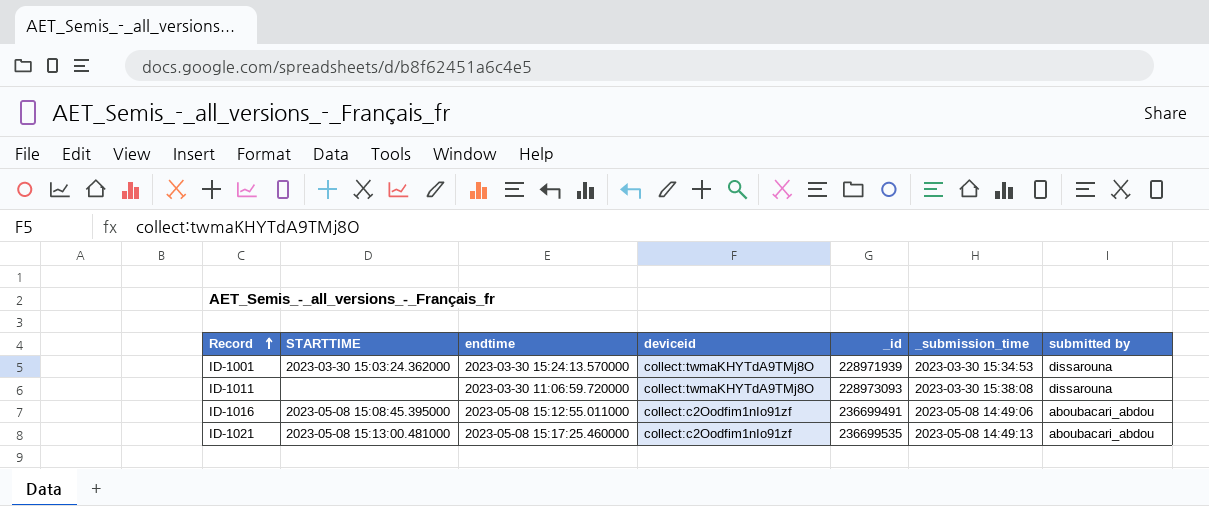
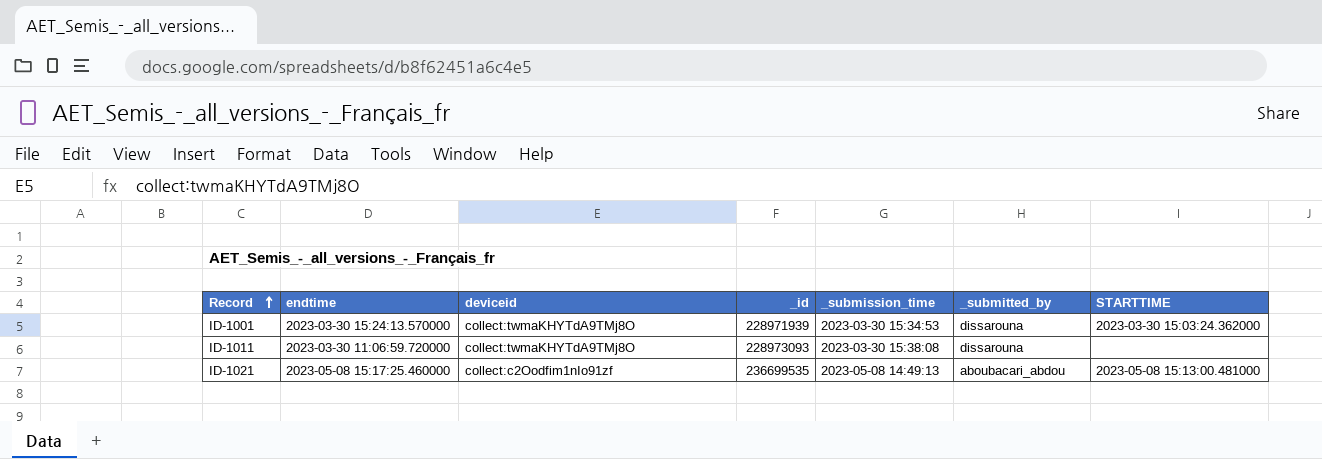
column name: submitted by -> _submitted_by
column STARTTIME | position: 2 -> 7
row ID-1016: 2023-05-08 15:08:45.395000 | 2023-05-08 15:12:55.011000 | collect:c2Oodfim1nIo91zf | 236699491 | 2023-05-08 14:49:06 | aboubacari_abdou -> none

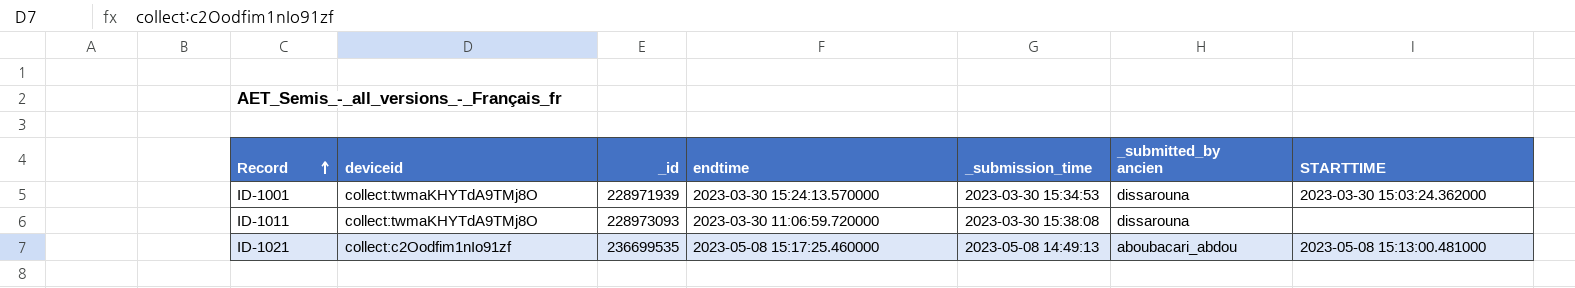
column endtime | position: 2 -> 4
column name: _submitted_by -> _submitted_by ancien

